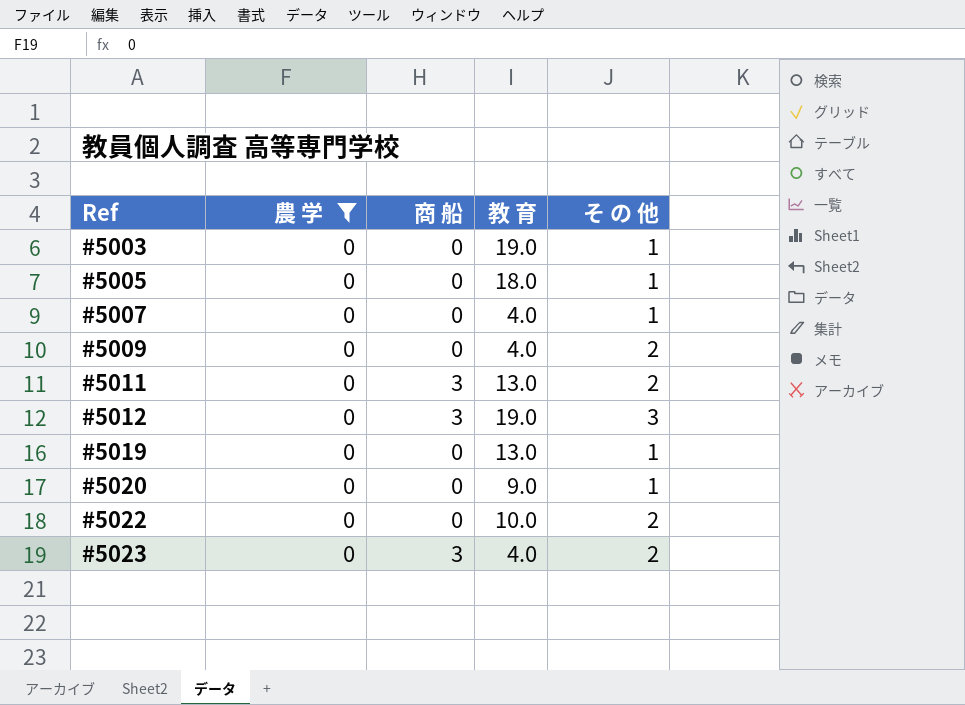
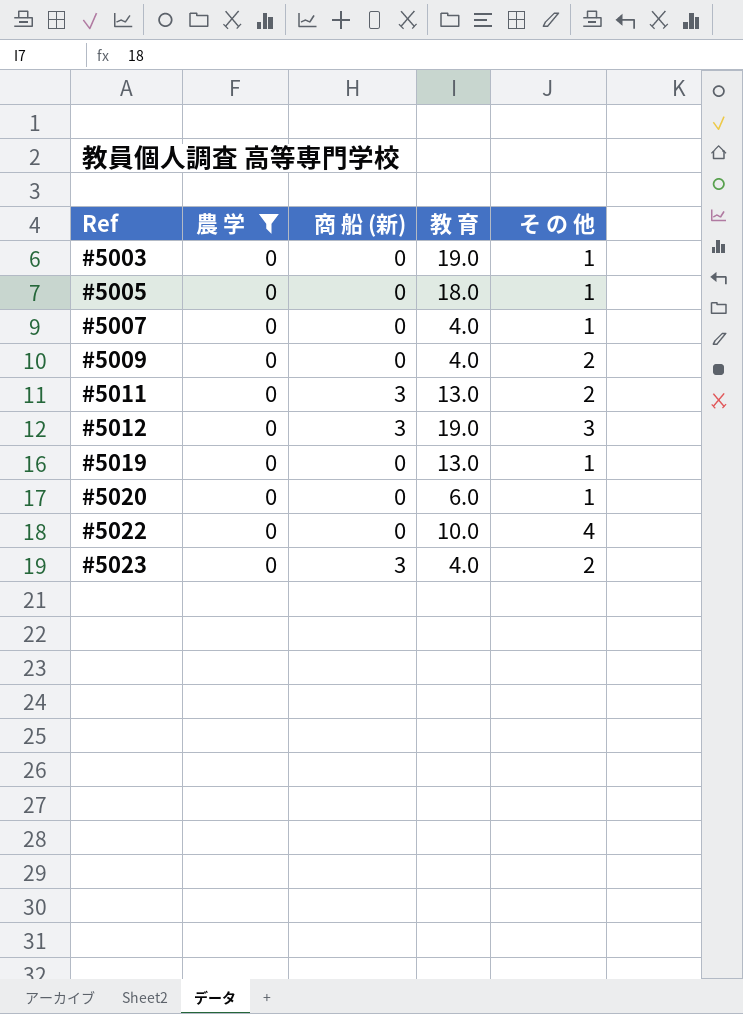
column name: 商 船 -> 商 船 (新)
#5020 | 教 育: 9.0 -> 6.0
#5022 | そ の 他: 2 -> 4

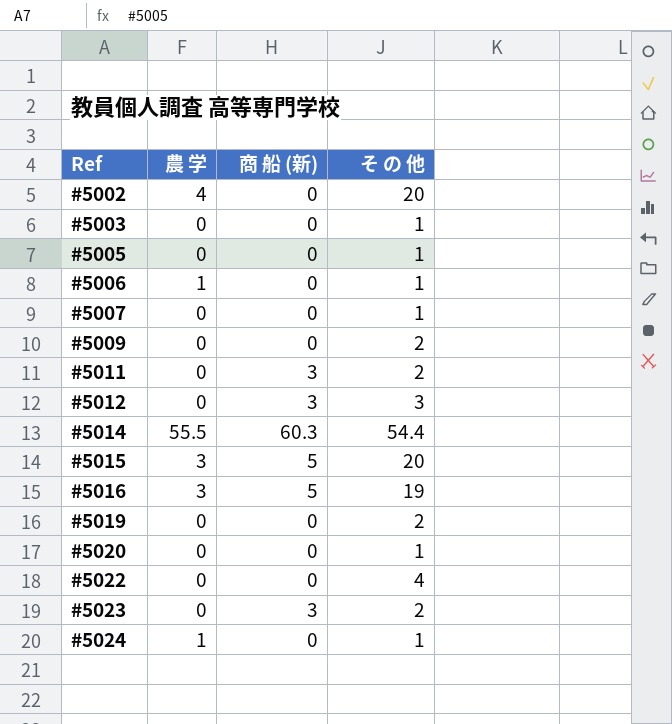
filter: 農 学 = 0 -> none
column 教 育 | position: 4 -> none
#5019 | そ の 他: 1 -> 2

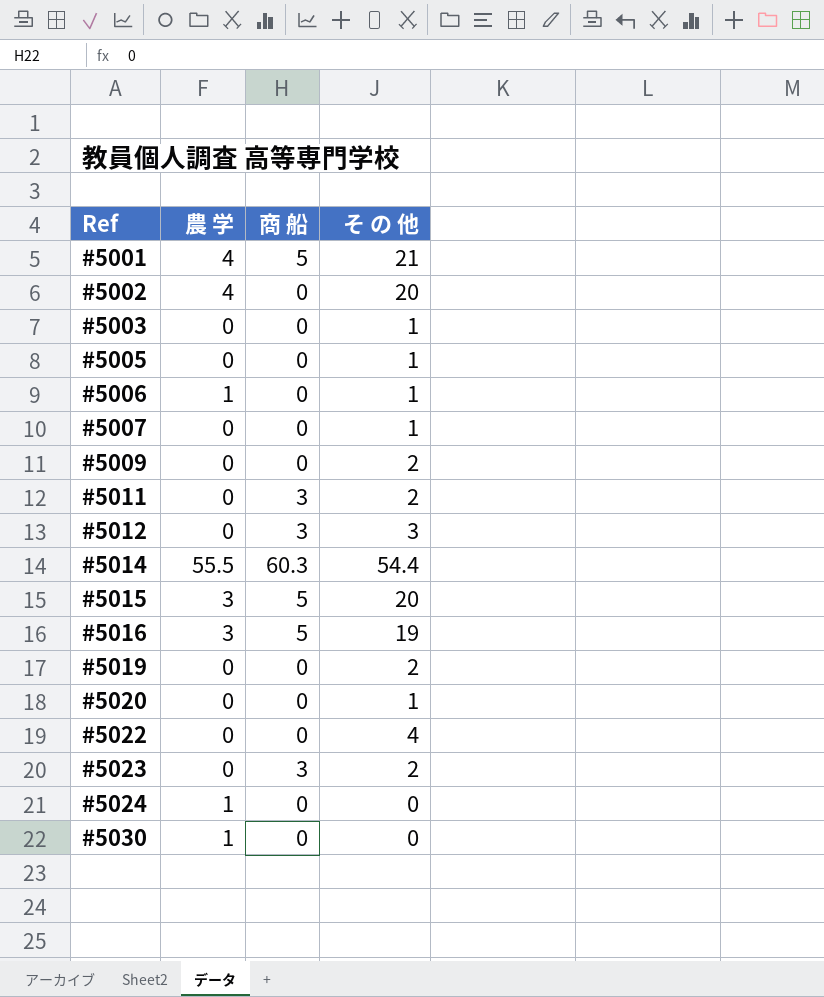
column name: 商 船 (新) -> 商 船
row #5001: none -> 4 | 5 | 21
#5024 | そ の 他: 1 -> 0
row #5030: none -> 1 | 0 | 0

